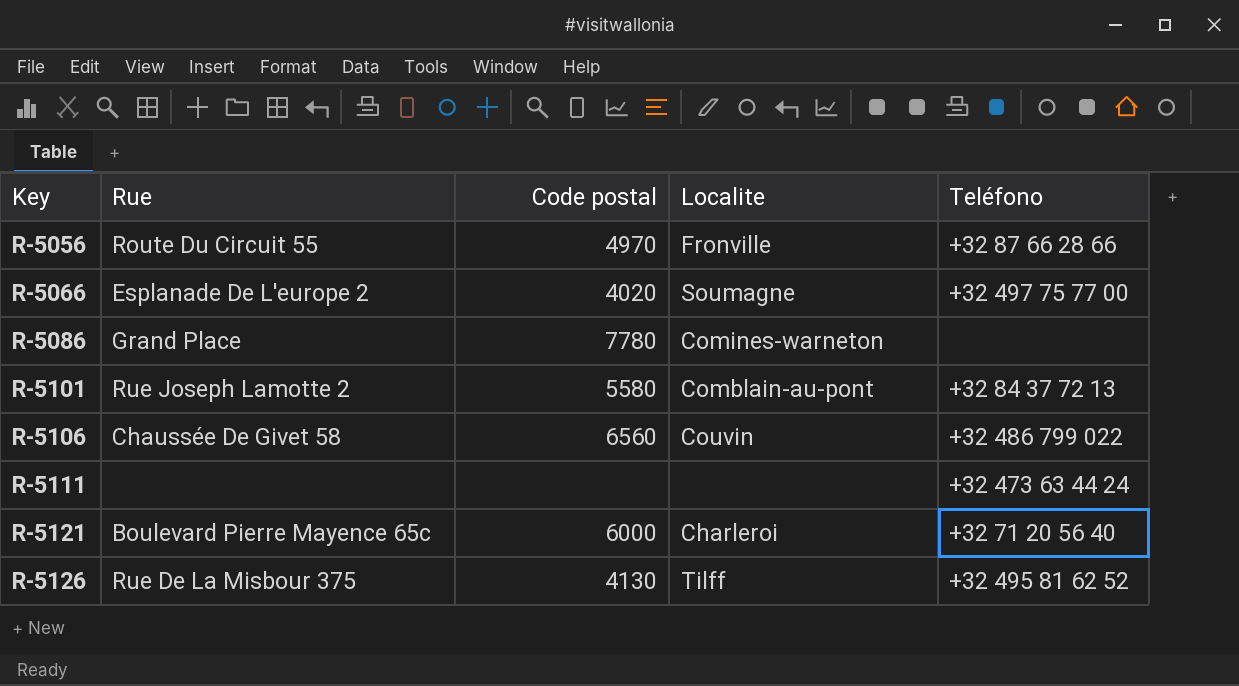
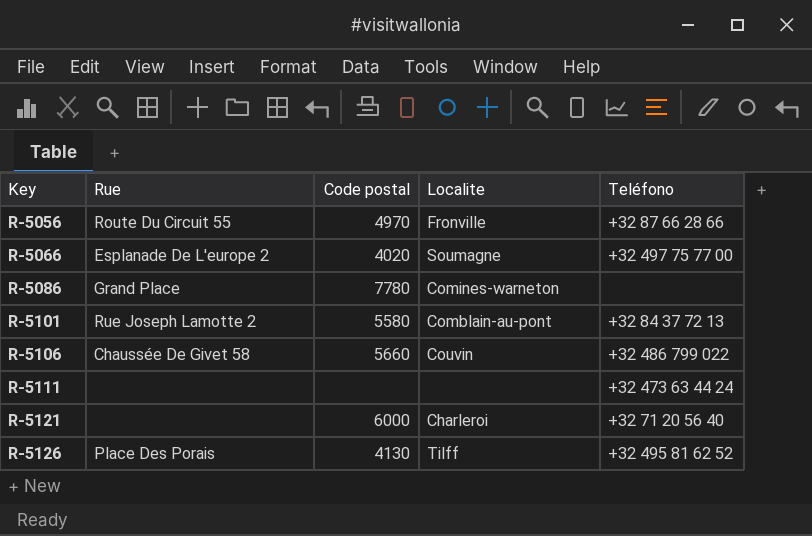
R-5106 | Code postal: 6560 -> 5660
R-5121 | Rue: Boulevard Pierre Mayence 65c -> none
R-5126 | Rue: Rue De La Misbour 375 -> Place Des Porais

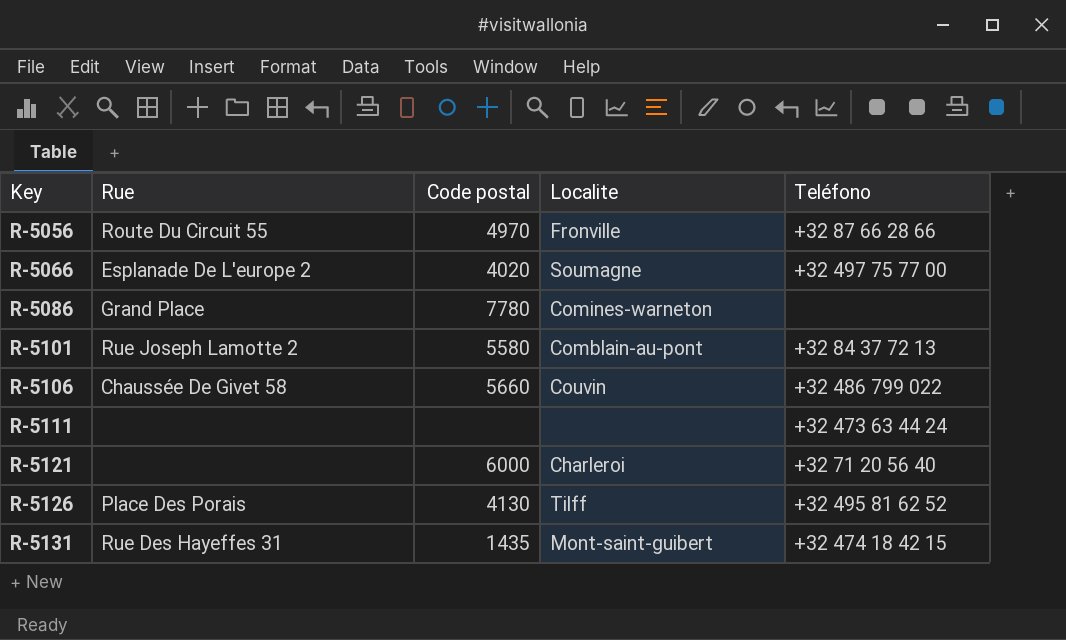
row R-5131: none -> Rue Des Hayeffes 31 | 1435 | Mont-saint-guibert | +32 474 18 42 15

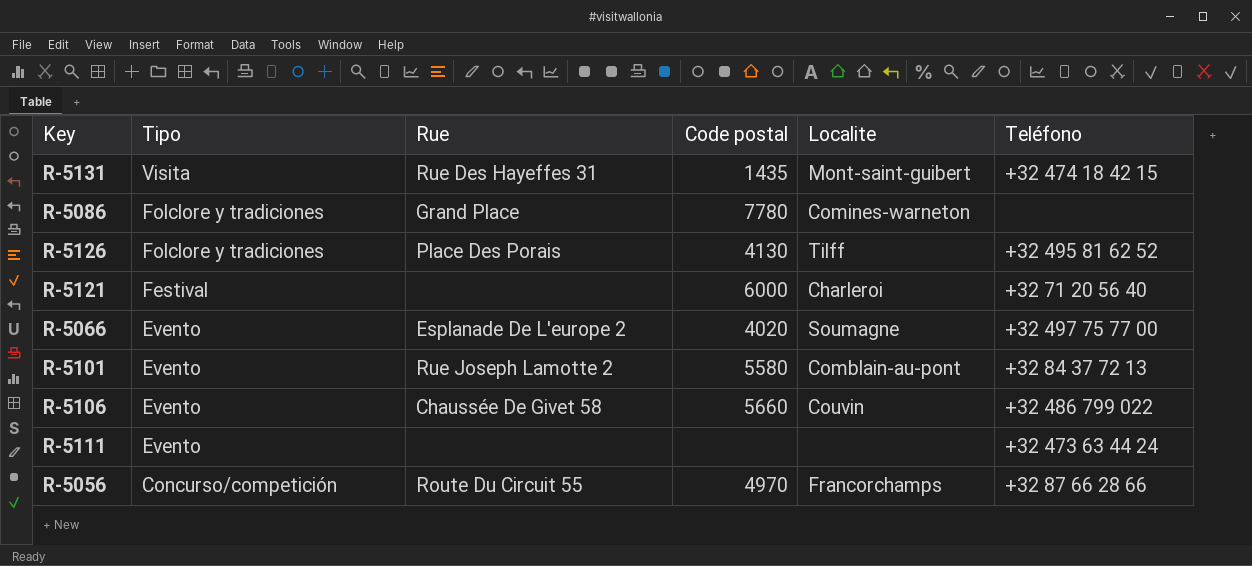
row order: Key ascending -> Tipo descending
column Tipo | position: none -> 2
R-5056 | Localite: Fronville -> Francorchamps

